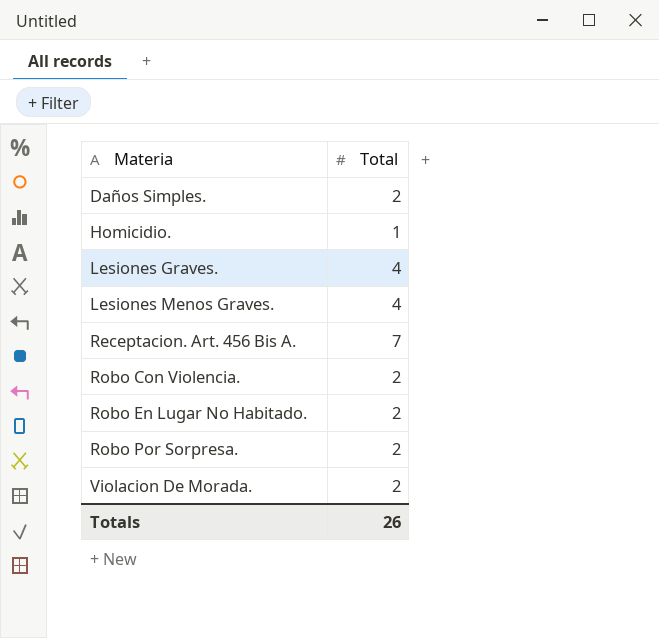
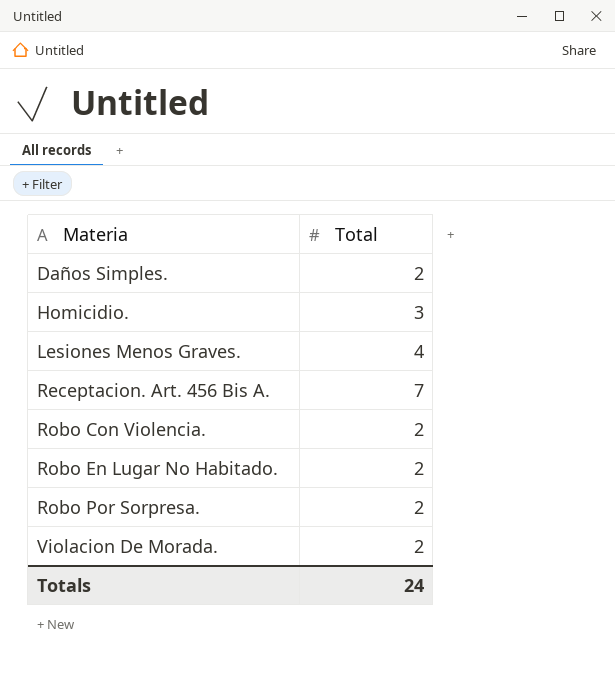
row Lesiones Graves.: 4 -> none
Homicidio. | Total: 1 -> 3
Totals | Total: 26 -> 24

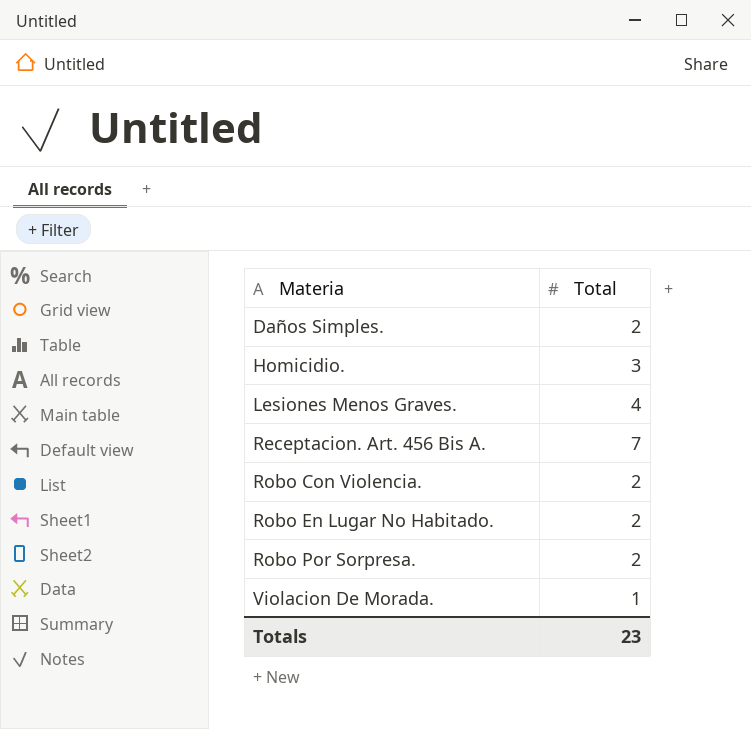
Violacion De Morada. | Total: 2 -> 1
Totals | Total: 24 -> 23

